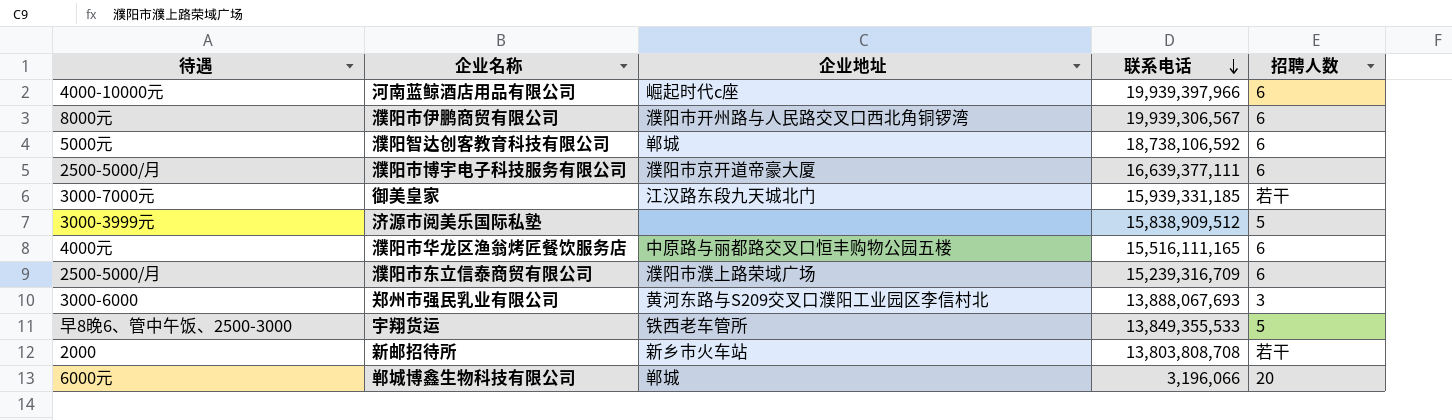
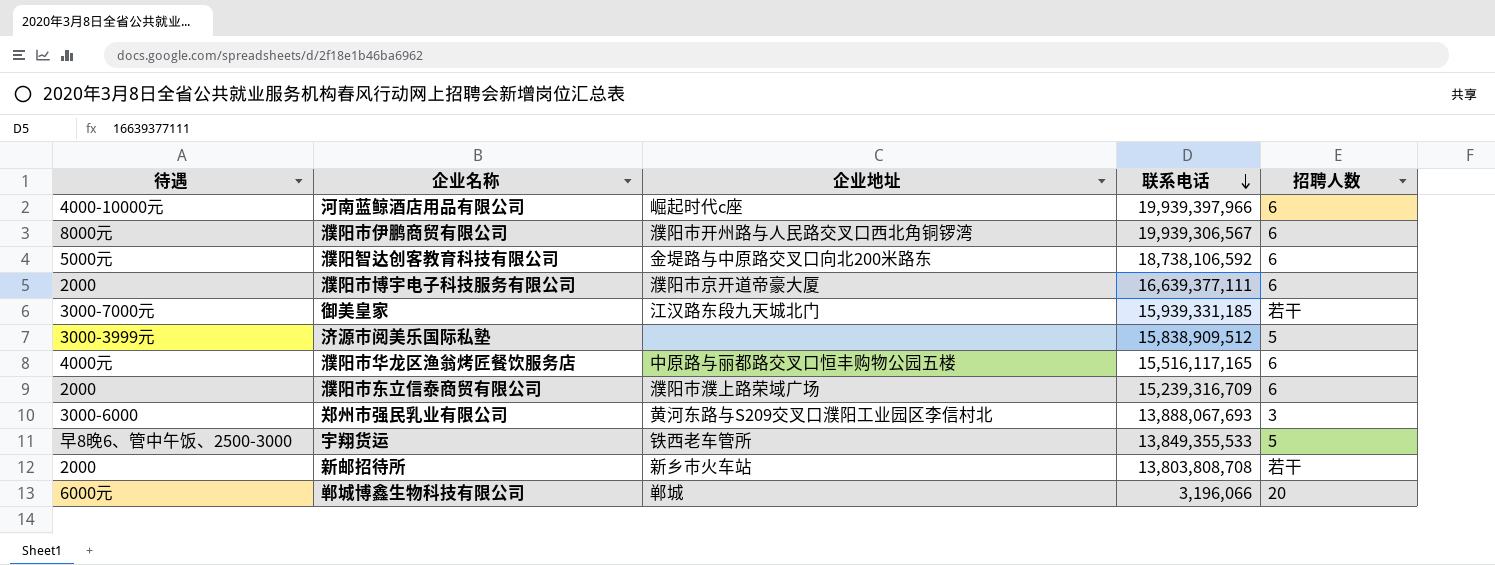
濮阳智达创客教育科技有限公司 | 企业地址: 郸城 -> 金堤路与中原路交叉口向北200米路东
濮阳市博宇电子科技服务有限公司 | 待遇: 2500-5000/月 -> 2000
濮阳市华龙区渔翁烤匠餐饮服务店 | 联系电话: 15,516,111,165 -> 15,516,117,165
濮阳市东立信泰商贸有限公司 | 待遇: 2500-5000/月 -> 2000

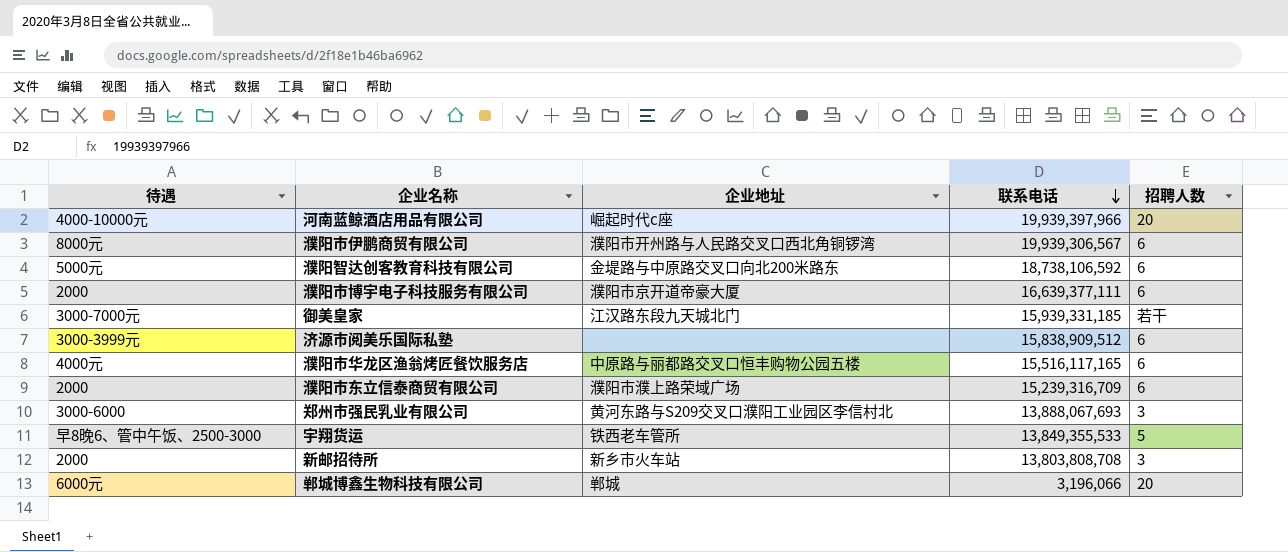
河南蓝鲸酒店用品有限公司 | 招聘人数: 6 -> 20
济源市阅美乐国际私塾 | 招聘人数: 5 -> 6
新邮招待所 | 招聘人数: 若干 -> 3

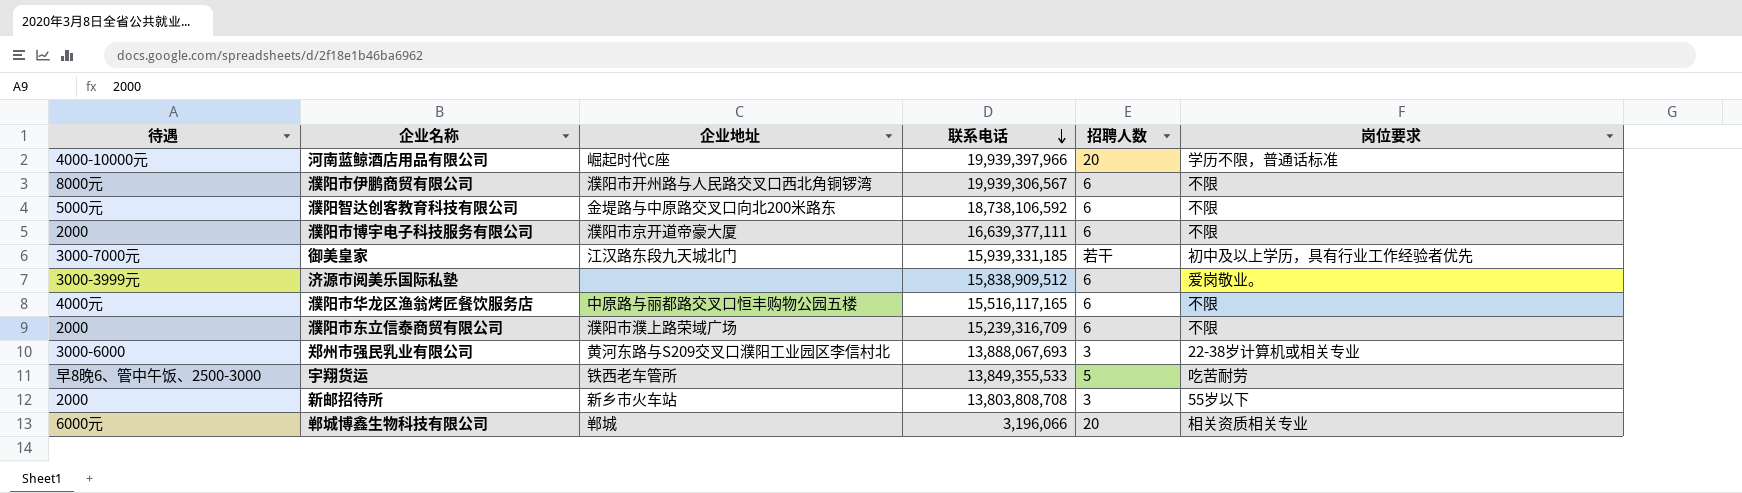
column 岗位要求 | position: none -> 6

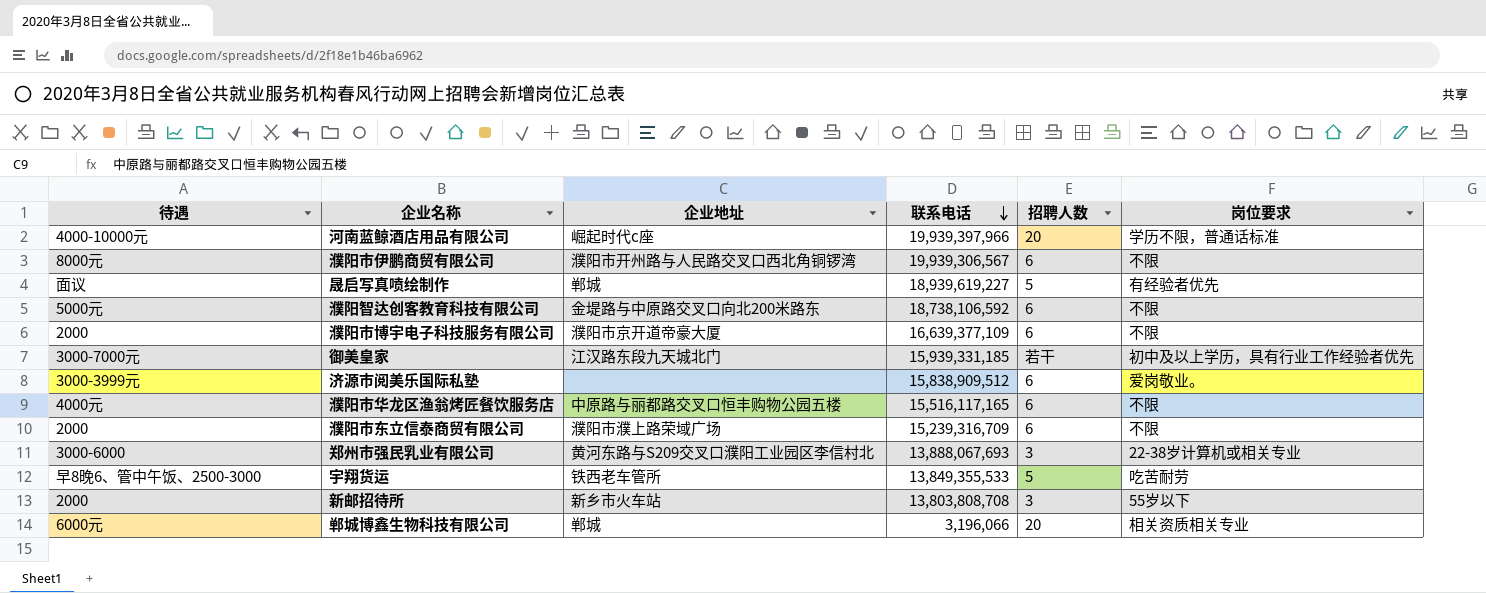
row 晟启写真喷绘制作: none -> 面议 | 郸城 | 18,939,619,227 | 5 | 有经验者优先
濮阳市博宇电子科技服务有限公司 | 联系电话: 16,639,377,111 -> 16,639,377,109

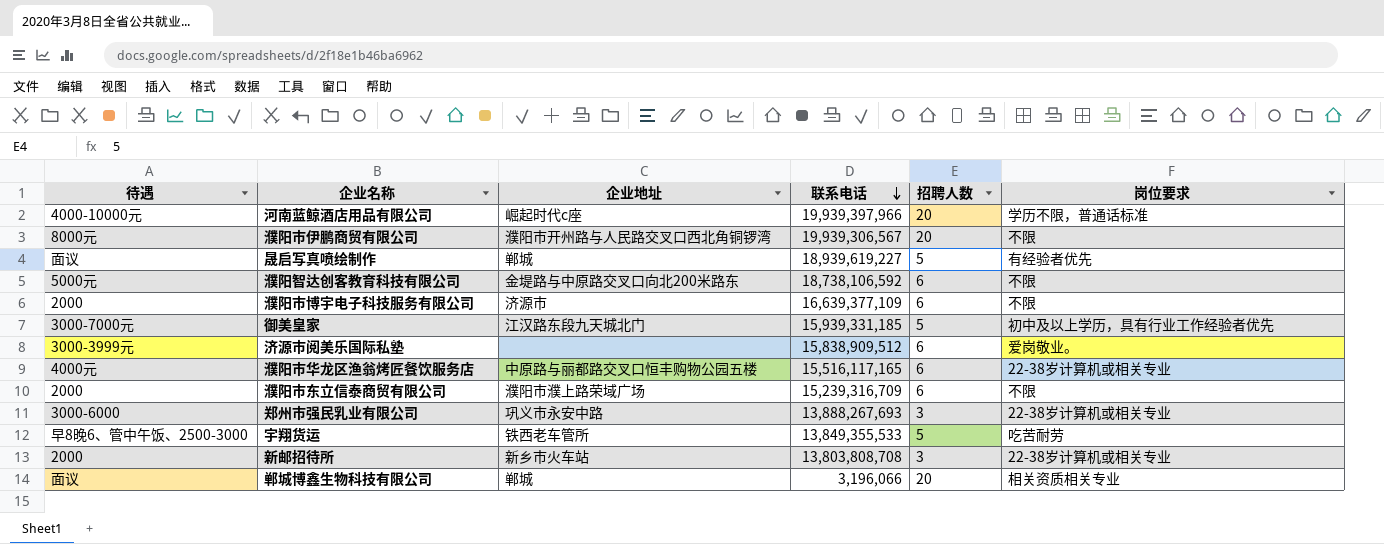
濮阳市伊鹏商贸有限公司 | 招聘人数: 6 -> 20
濮阳市博宇电子科技服务有限公司 | 企业地址: 濮阳市京开道帝豪大厦 -> 济源市
御美皇家 | 招聘人数: 若干 -> 5
濮阳市华龙区渔翁烤匠餐饮服务店 | 岗位要求: 不限 -> 22-38岁计算机或相关专业
郑州市强民乳业有限公司 | 企业地址: 黄河东路与S209交叉口濮阳工业园区李信村北 -> 巩义市永安中路
郑州市强民乳业有限公司 | 联系电话: 13,888,067,693 -> 13,888,267,693
新邮招待所 | 岗位要求: 55岁以下 -> 22-38岁计算机或相关专业
郸城博鑫生物科技有限公司 | 待遇: 6000元 -> 面议

